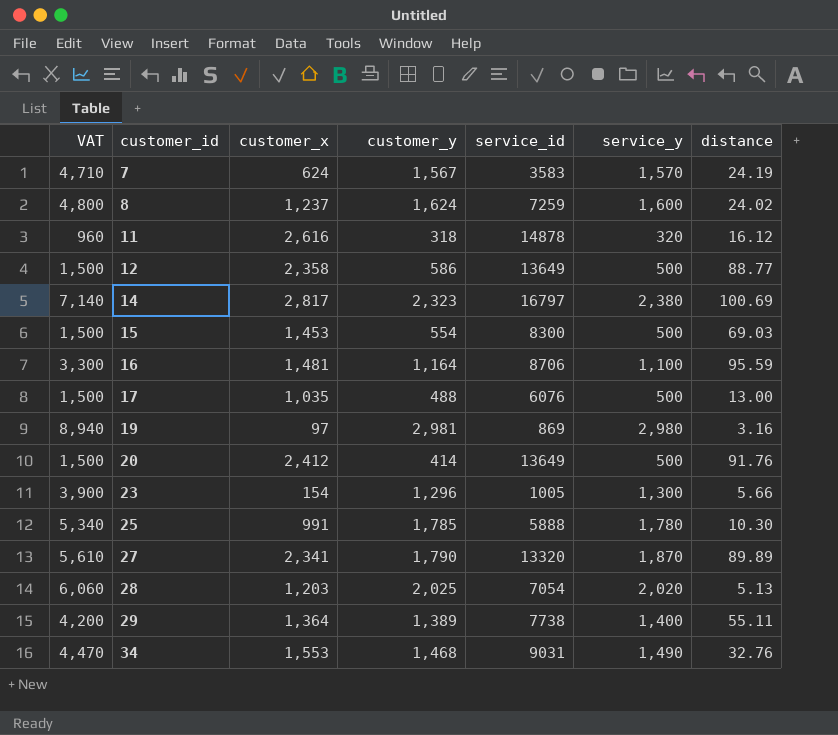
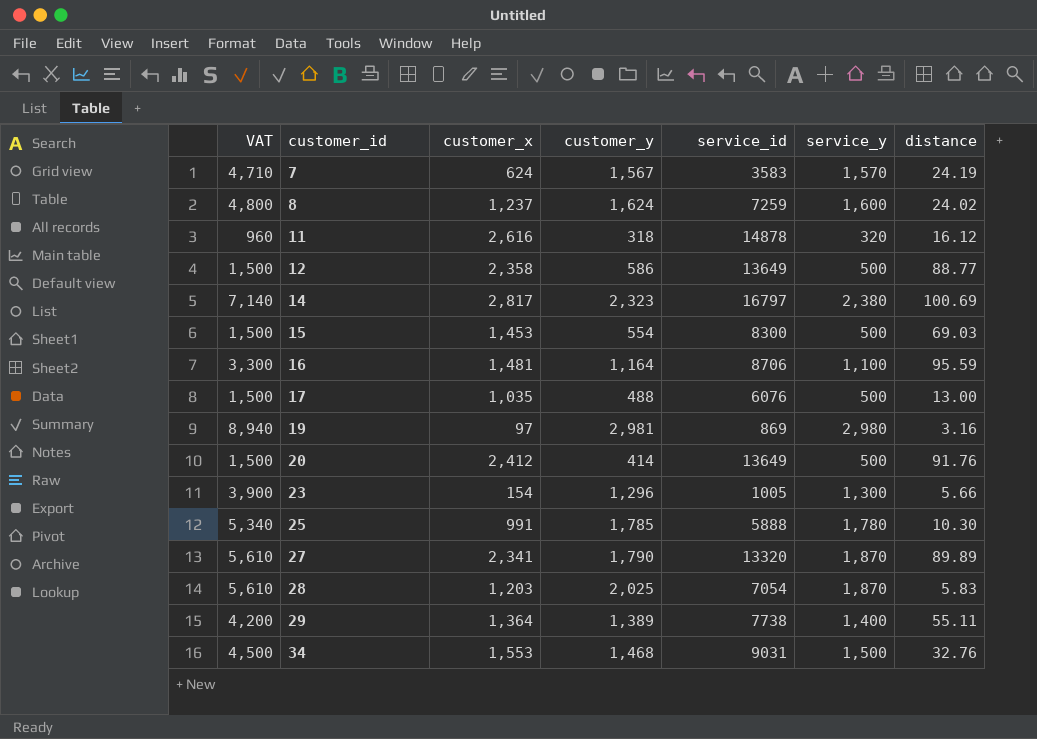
28 | VAT: 6,060 -> 5,610
28 | service_y: 2,020 -> 1,870
28 | distance: 5.13 -> 5.83
34 | VAT: 4,470 -> 4,500
34 | service_y: 1,490 -> 1,500

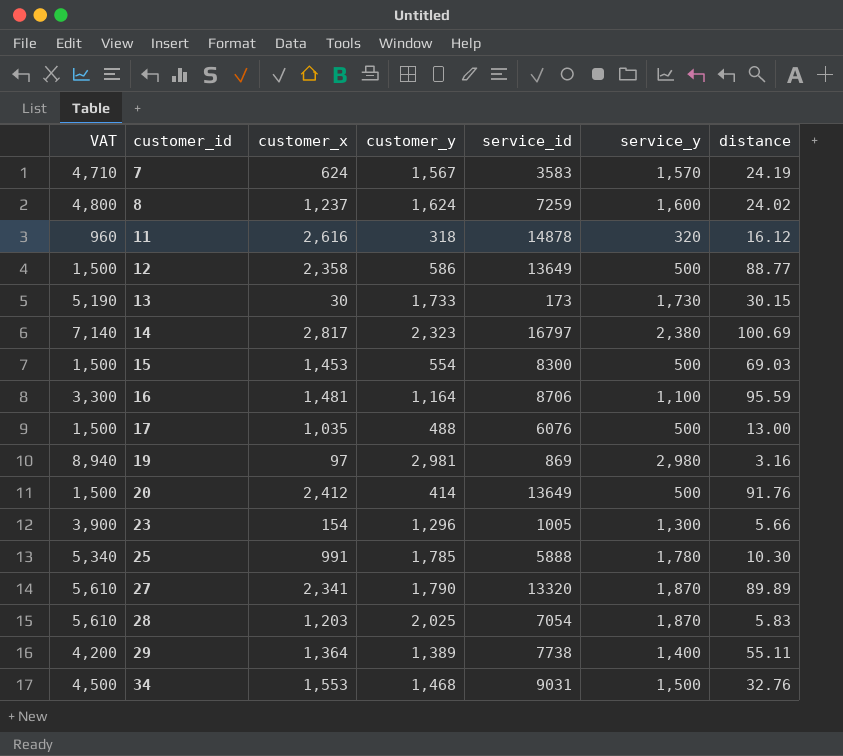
row 13: none -> 5,190 | 30 | 1,733 | 173 | 1,730 | 30.15

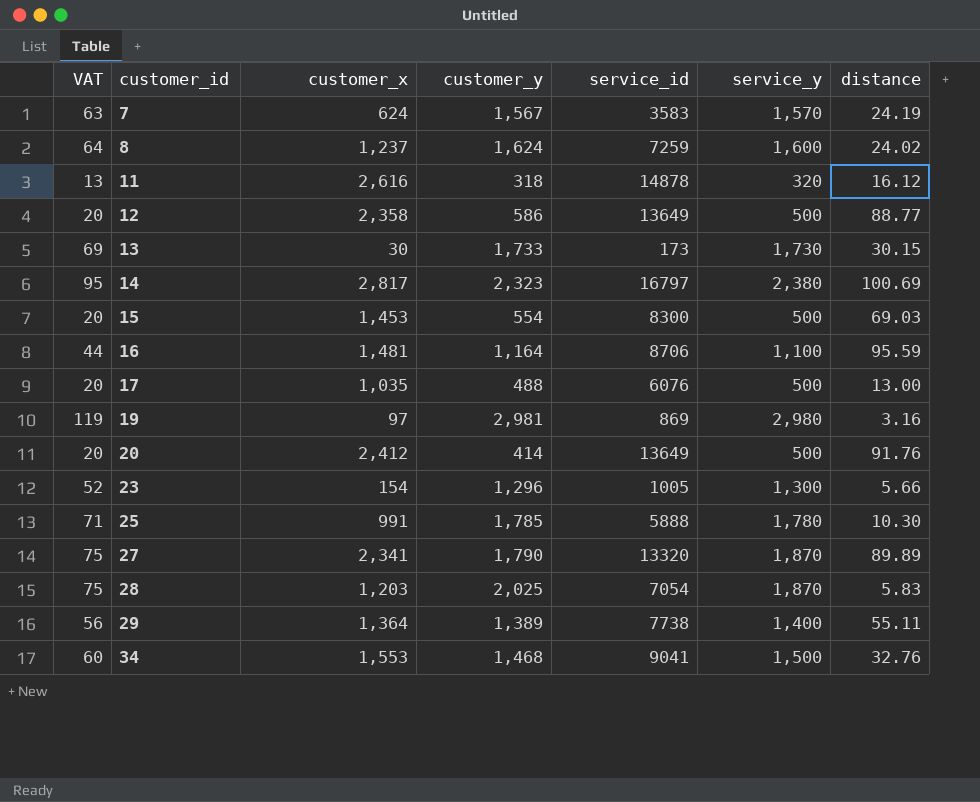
column VAT | formula: [service_y] * 3 -> [service_y] * 0.04
34 | service_id: 9031 -> 9041

